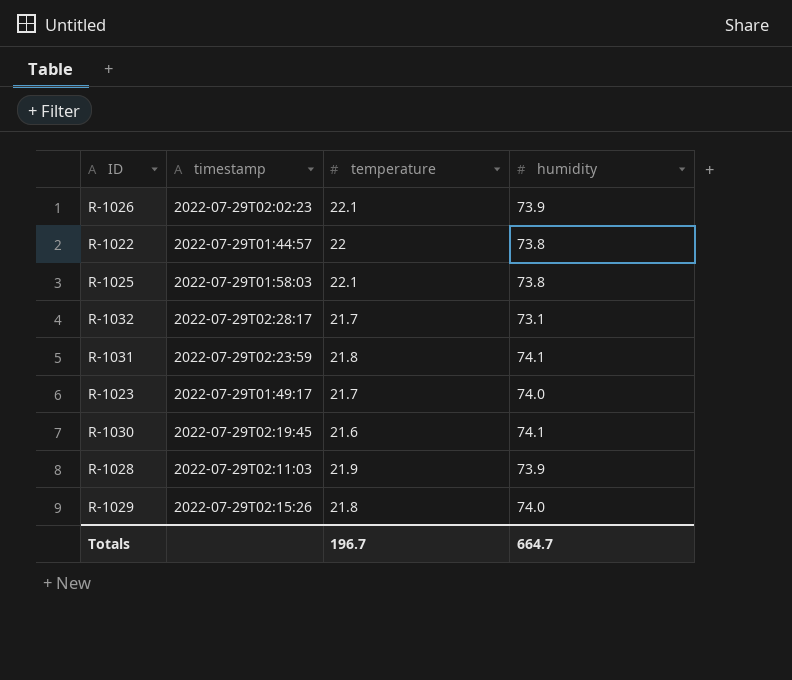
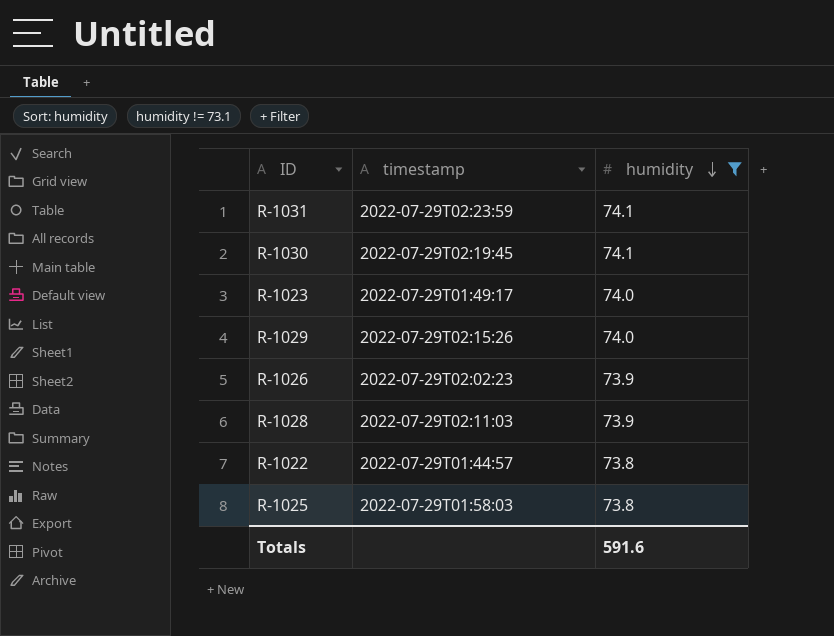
filter: none -> humidity != 73.1
row order: none -> humidity descending
column temperature | position: 3 -> none
Totals | humidity: 664.7 -> 591.6

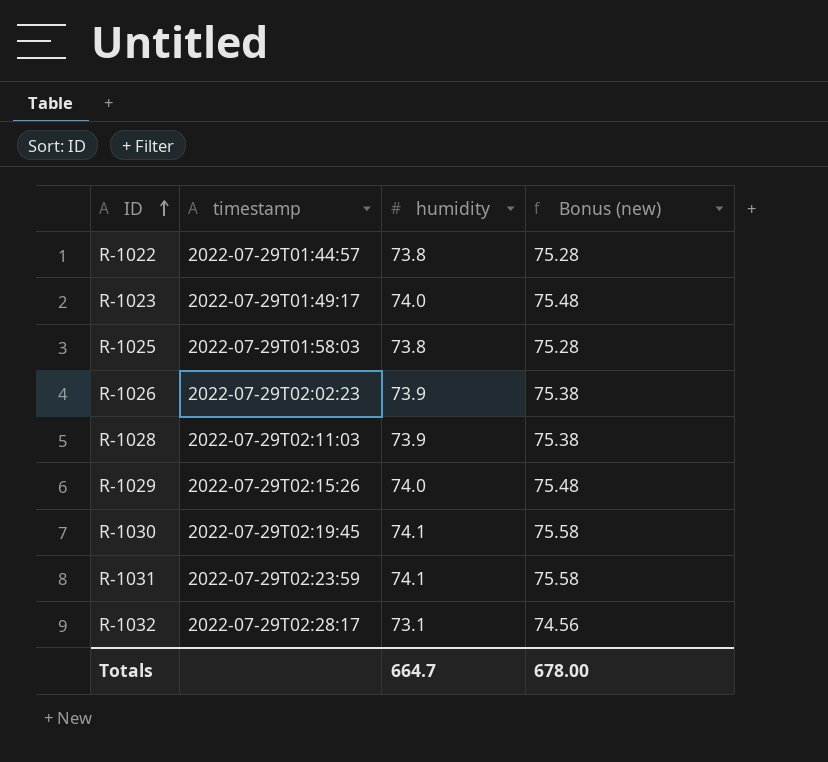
filter: humidity != 73.1 -> none
row order: humidity descending -> ID ascending
column Bonus (new) | formula: none -> [humidity] * 1.02
Totals | humidity: 591.6 -> 664.7

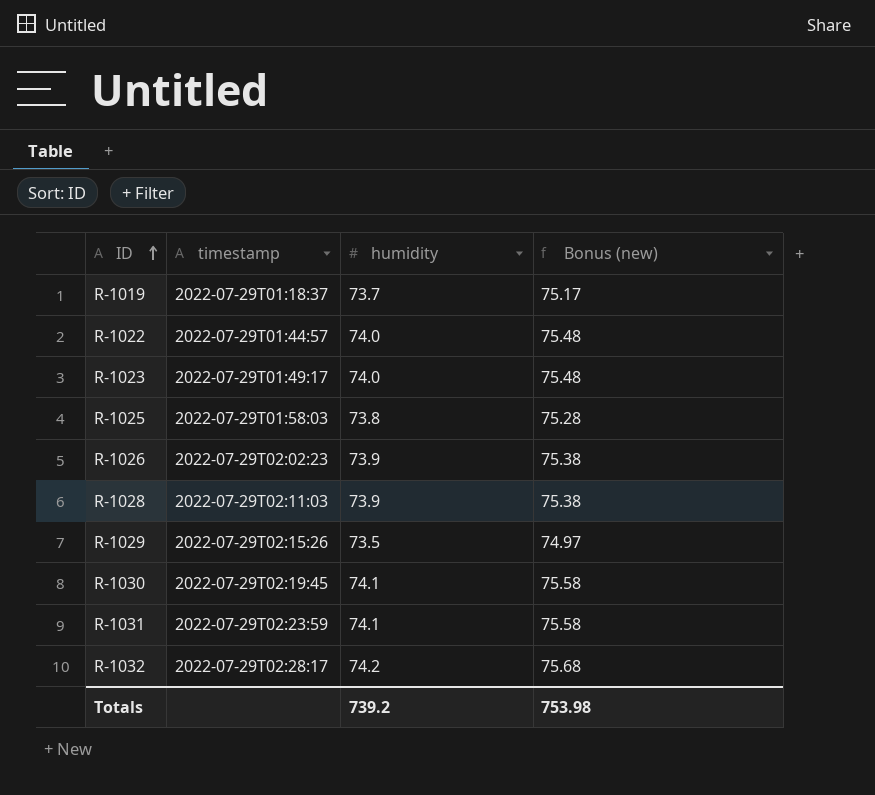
row R-1019: none -> 2022-07-29T01:18:37 | 73.7 | 75.17
R-1022 | humidity: 73.8 -> 74.0
R-1022 | Bonus (new): 75.28 -> 75.48
R-1029 | humidity: 74.0 -> 73.5
R-1029 | Bonus (new): 75.48 -> 74.97
R-1032 | humidity: 73.1 -> 74.2
R-1032 | Bonus (new): 74.56 -> 75.68
Totals | humidity: 664.7 -> 739.2
Totals | Bonus (new): 678.00 -> 753.98

